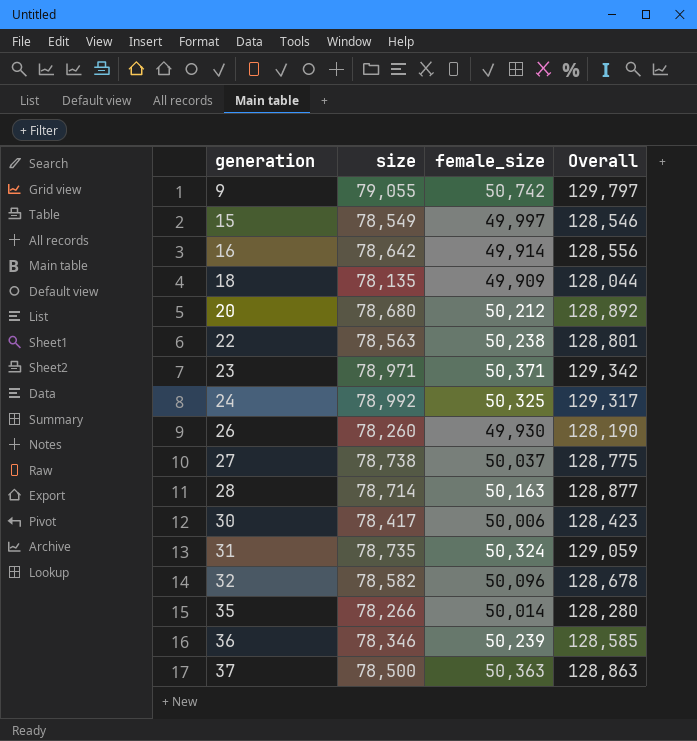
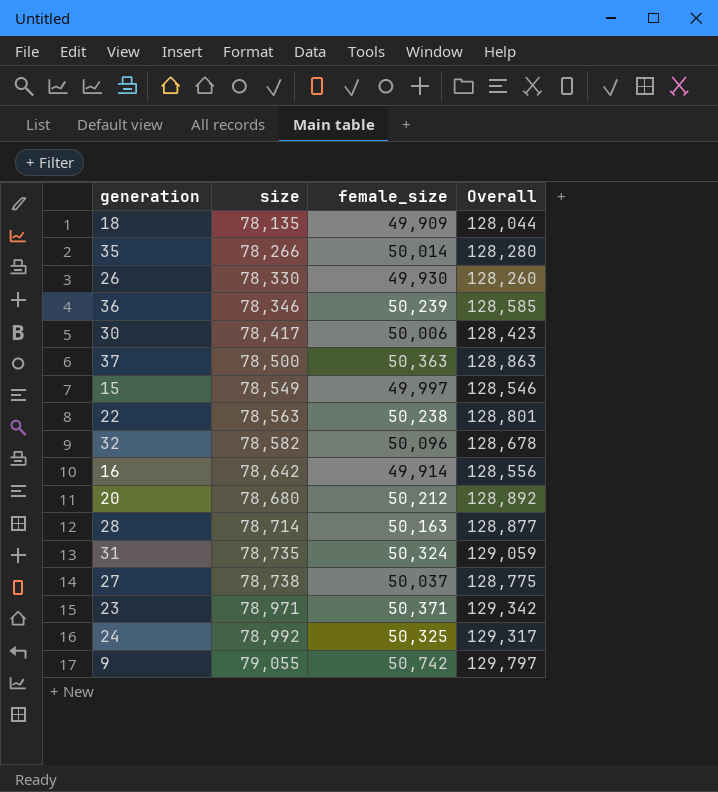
row order: generation ascending -> size ascending
26 | size: 78,260 -> 78,330
26 | Overall: 128,190 -> 128,260

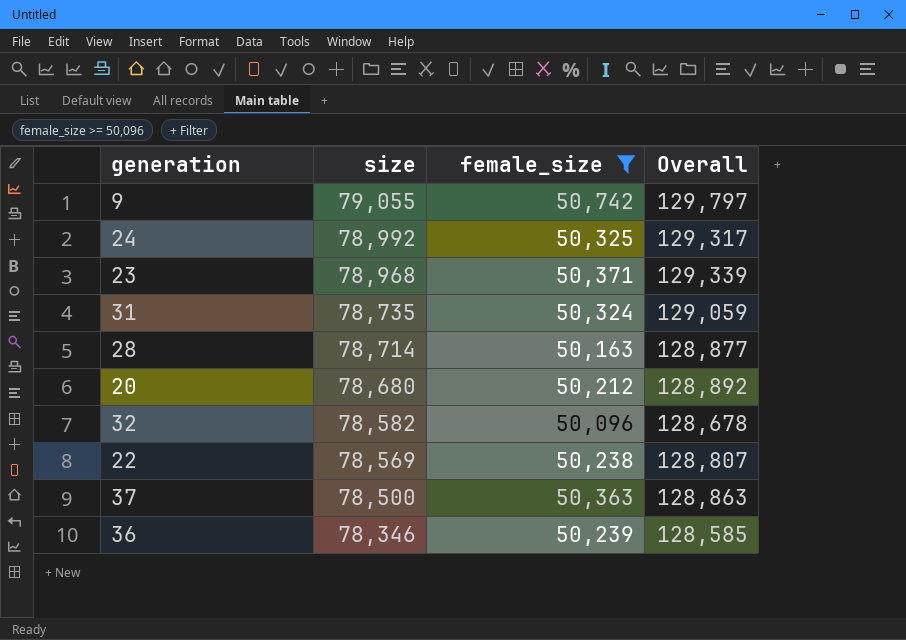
filter: none -> female_size >= 50,096
row order: size ascending -> size descending
23 | size: 78,971 -> 78,968
23 | Overall: 129,342 -> 129,339
22 | size: 78,563 -> 78,569
22 | Overall: 128,801 -> 128,807

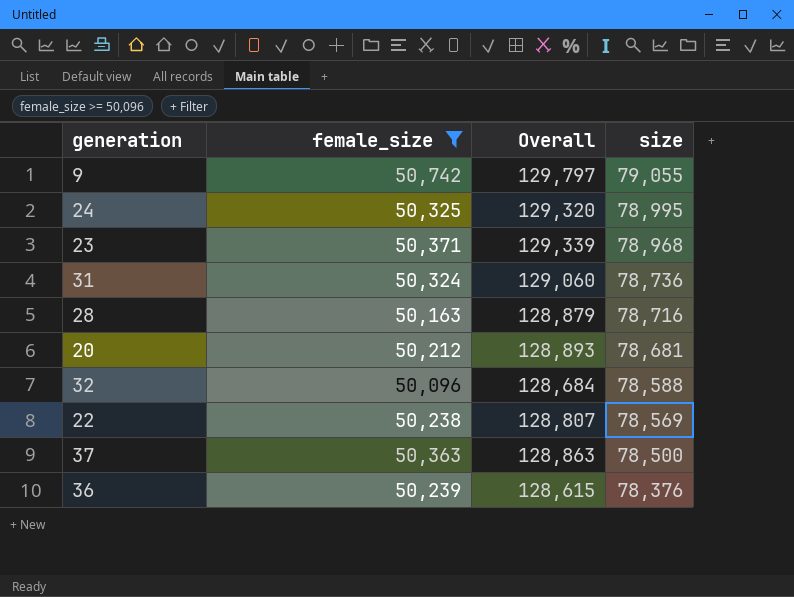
column size | position: 2 -> 4
24 | Overall: 129,317 -> 129,320
24 | size: 78,992 -> 78,995
31 | Overall: 129,059 -> 129,060
31 | size: 78,735 -> 78,736
28 | Overall: 128,877 -> 128,879
28 | size: 78,714 -> 78,716
20 | Overall: 128,892 -> 128,893
20 | size: 78,680 -> 78,681
32 | Overall: 128,678 -> 128,684
32 | size: 78,582 -> 78,588
36 | Overall: 128,585 -> 128,615
36 | size: 78,346 -> 78,376

